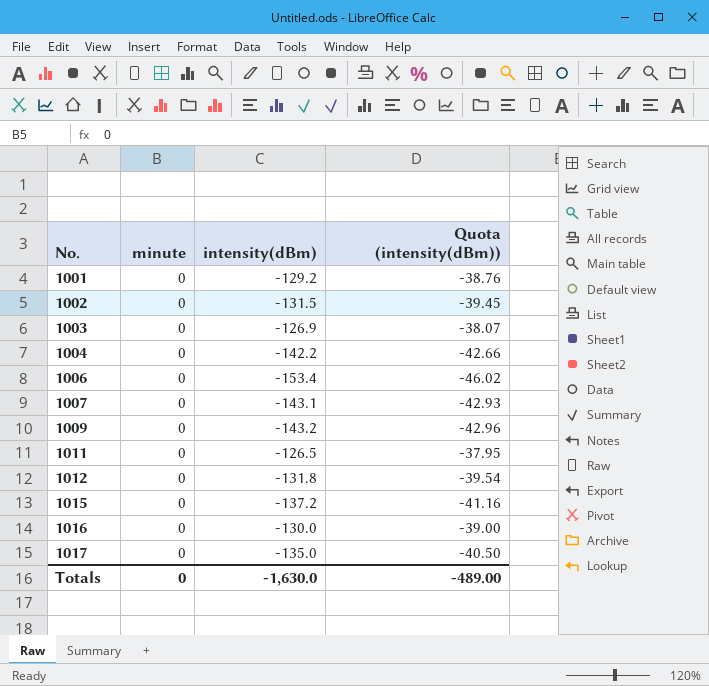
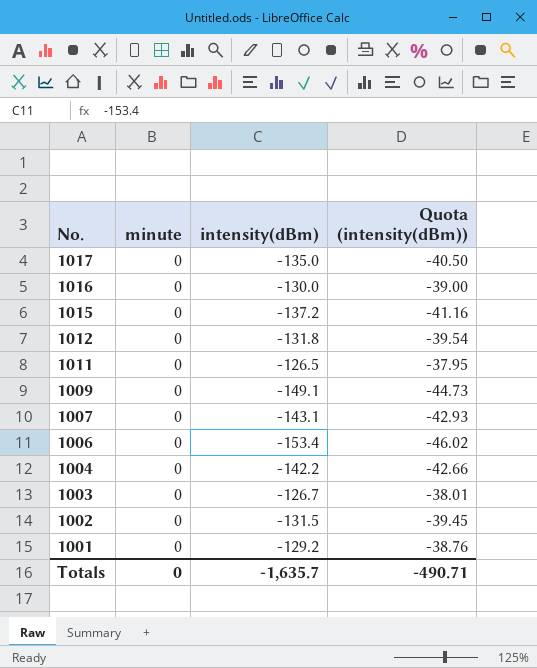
row order: No. ascending -> No. descending
1009 | intensity(dBm): -143.2 -> -149.1
1009 | Quota (intensity(dBm)): -42.96 -> -44.73
1003 | intensity(dBm): -126.9 -> -126.7
1003 | Quota (intensity(dBm)): -38.07 -> -38.01
Totals | intensity(dBm): -1,630.0 -> -1,635.7
Totals | Quota (intensity(dBm)): -489.00 -> -490.71

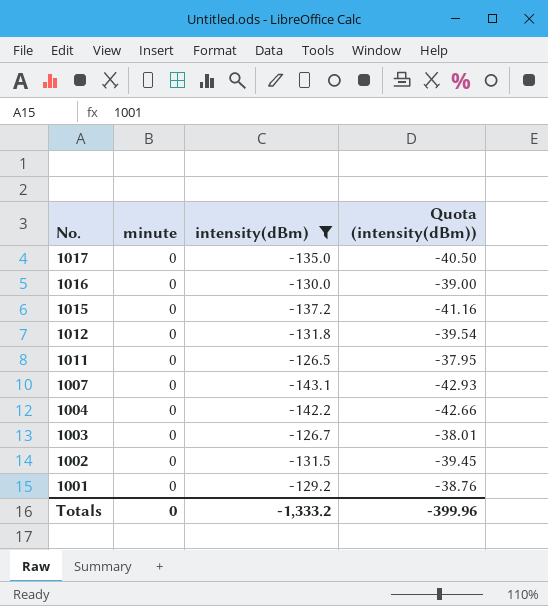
filter: none -> intensity(dBm) >= -143.1
Totals | intensity(dBm): -1,635.7 -> -1,333.2
Totals | Quota (intensity(dBm)): -490.71 -> -399.96

